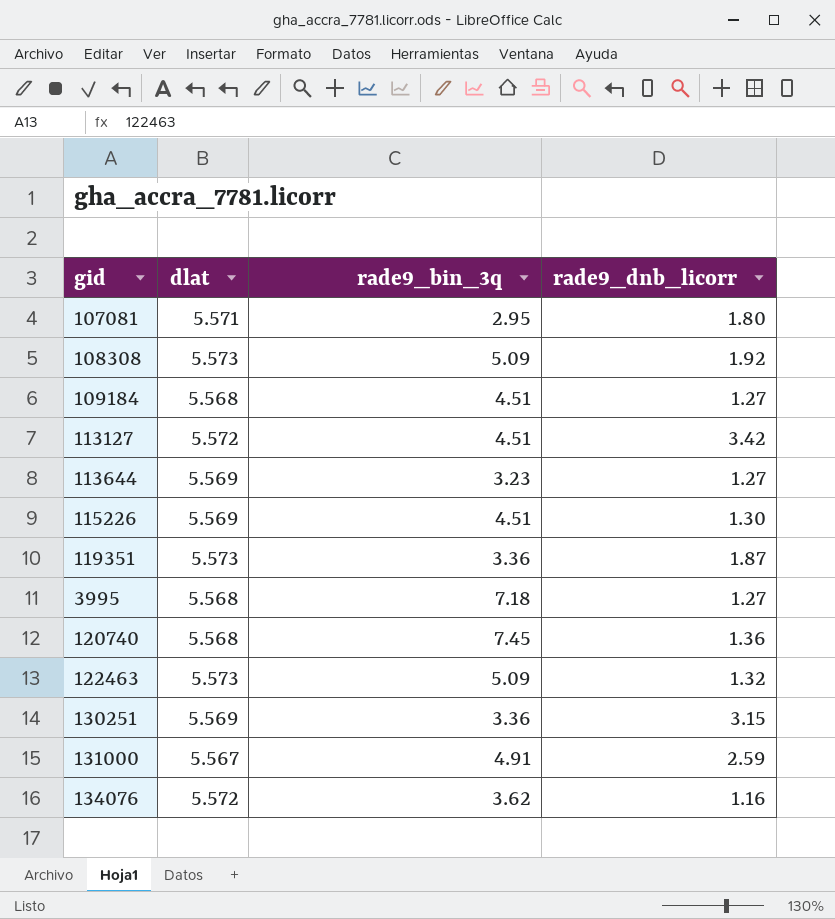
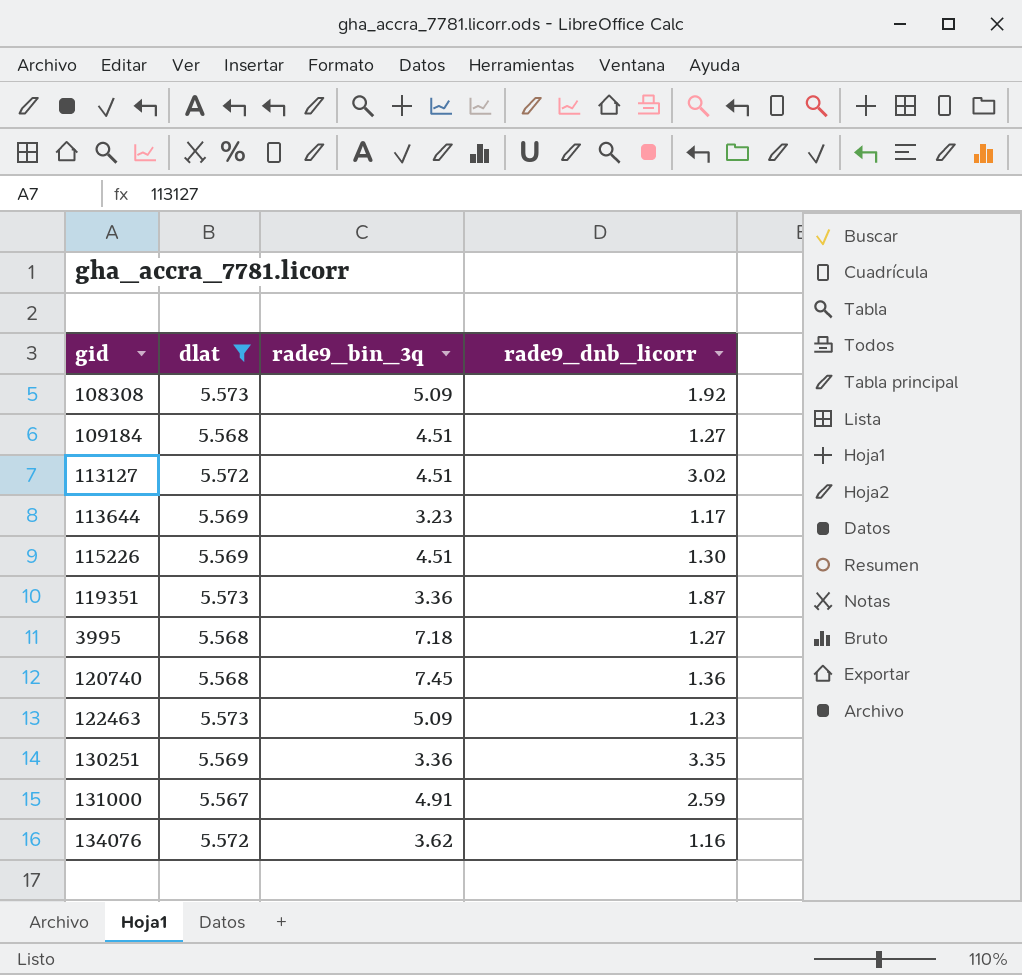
filter: none -> dlat != 5.571
113127 | rade9_dnb_licorr: 3.42 -> 3.02
113644 | rade9_dnb_licorr: 1.27 -> 1.17
122463 | rade9_dnb_licorr: 1.32 -> 1.23
130251 | rade9_dnb_licorr: 3.15 -> 3.35

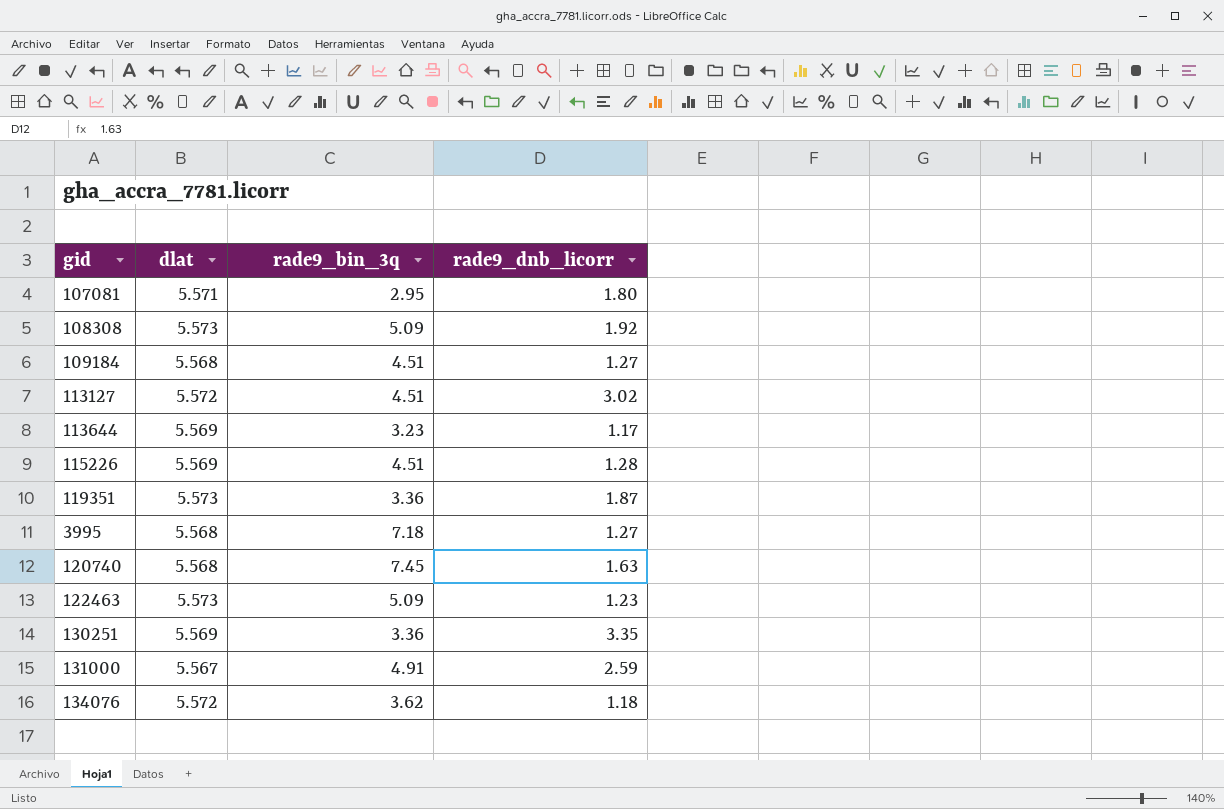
filter: dlat != 5.571 -> none
115226 | rade9_dnb_licorr: 1.30 -> 1.28
120740 | rade9_dnb_licorr: 1.36 -> 1.63
134076 | rade9_dnb_licorr: 1.16 -> 1.18

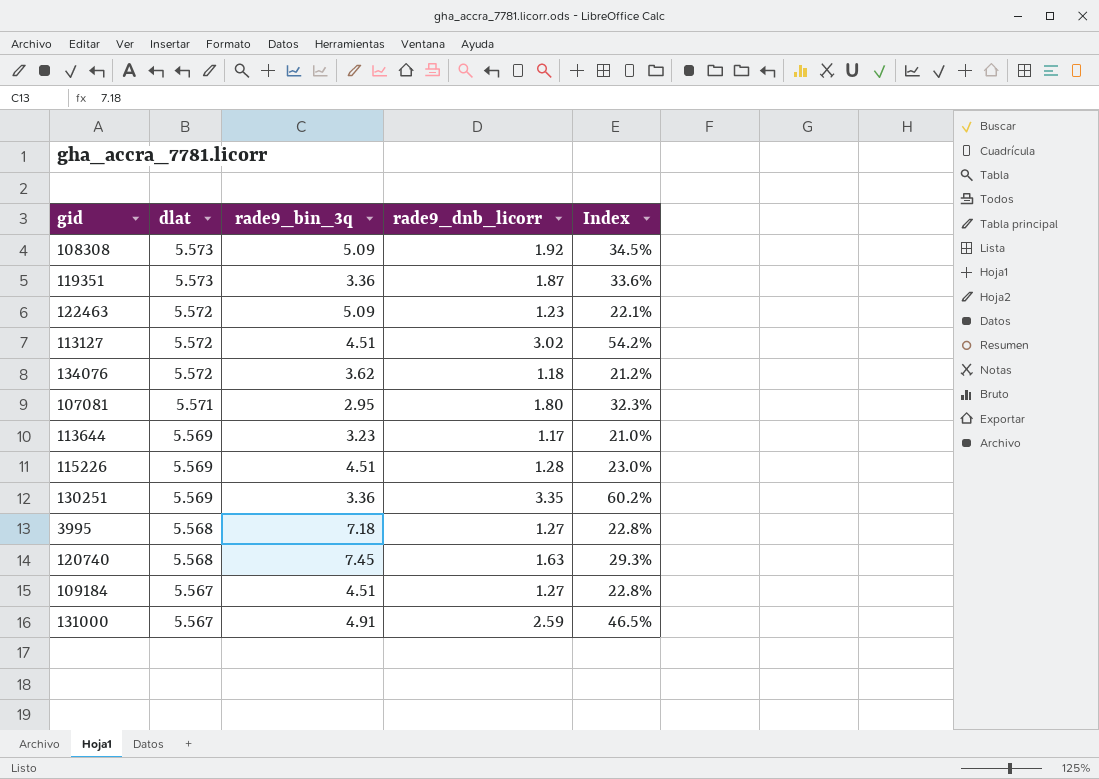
row order: none -> dlat descending
column Index | formula: none -> [rade9_dnb_licorr] / [dlat]
122463 | dlat: 5.573 -> 5.572
109184 | dlat: 5.568 -> 5.567

